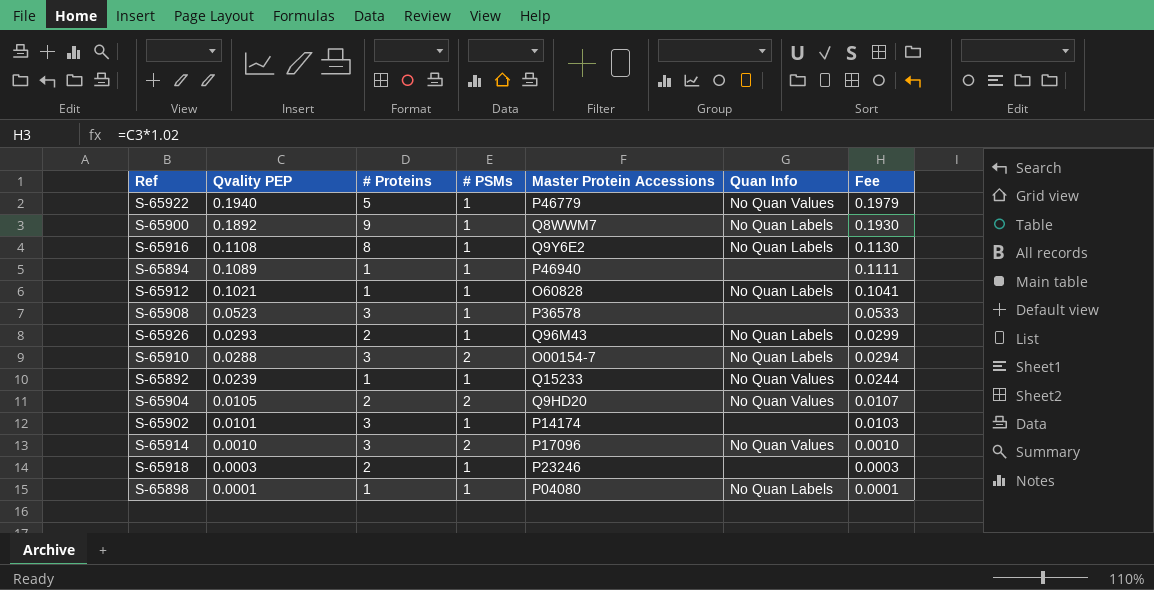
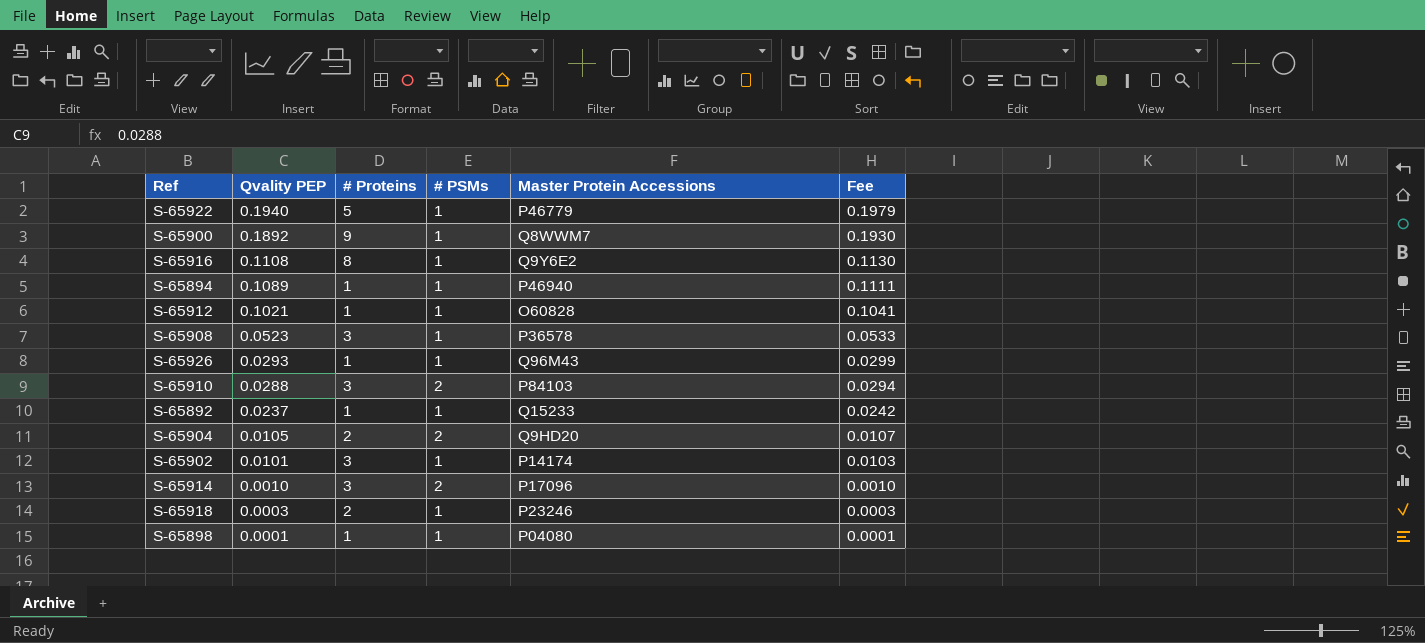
column Quan Info | position: 6 -> none
S-65926 | # Proteins: 2 -> 1
S-65910 | Master Protein Accessions: O00154-7 -> P84103
S-65892 | Qvality PEP: 0.0239 -> 0.0237
S-65892 | Fee: 0.0244 -> 0.0242

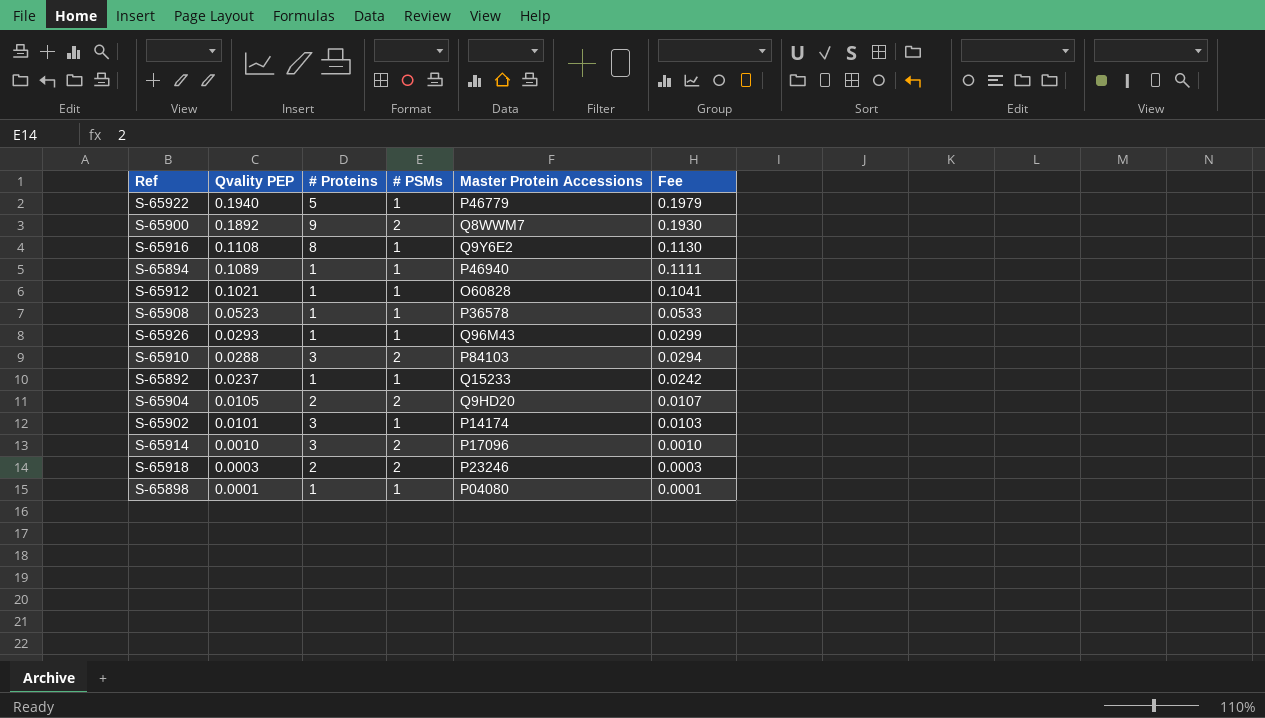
S-65900 | # PSMs: 1 -> 2
S-65908 | # Proteins: 3 -> 1
S-65918 | # PSMs: 1 -> 2

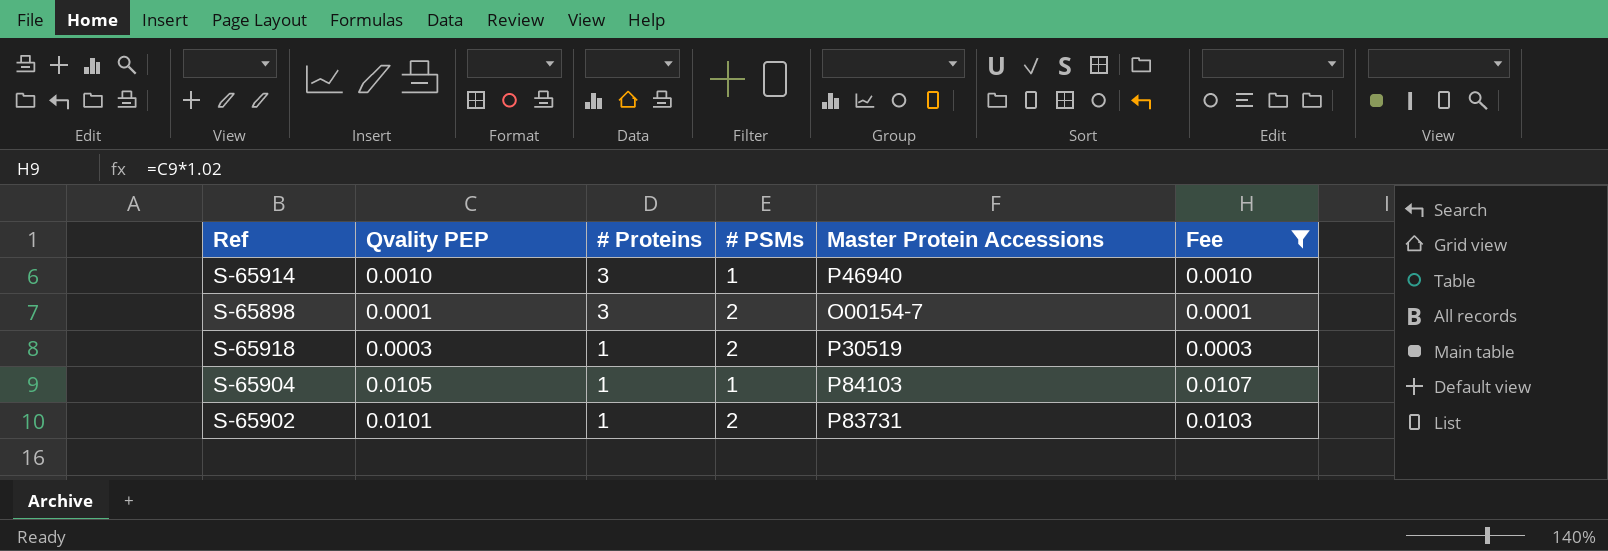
filter: none -> Fee <= 0.0107
row order: Qvality PEP descending -> # Proteins descending
S-65914 | # PSMs: 2 -> 1
S-65914 | Master Protein Accessions: P17096 -> P46940
S-65898 | # Proteins: 1 -> 3
S-65898 | # PSMs: 1 -> 2
S-65898 | Master Protein Accessions: P04080 -> O00154-7
S-65918 | # Proteins: 2 -> 1
S-65918 | Master Protein Accessions: P23246 -> P30519
S-65904 | # Proteins: 2 -> 1
S-65904 | # PSMs: 2 -> 1
S-65904 | Master Protein Accessions: Q9HD20 -> P84103
S-65902 | # Proteins: 3 -> 1
S-65902 | # PSMs: 1 -> 2
S-65902 | Master Protein Accessions: P14174 -> P83731

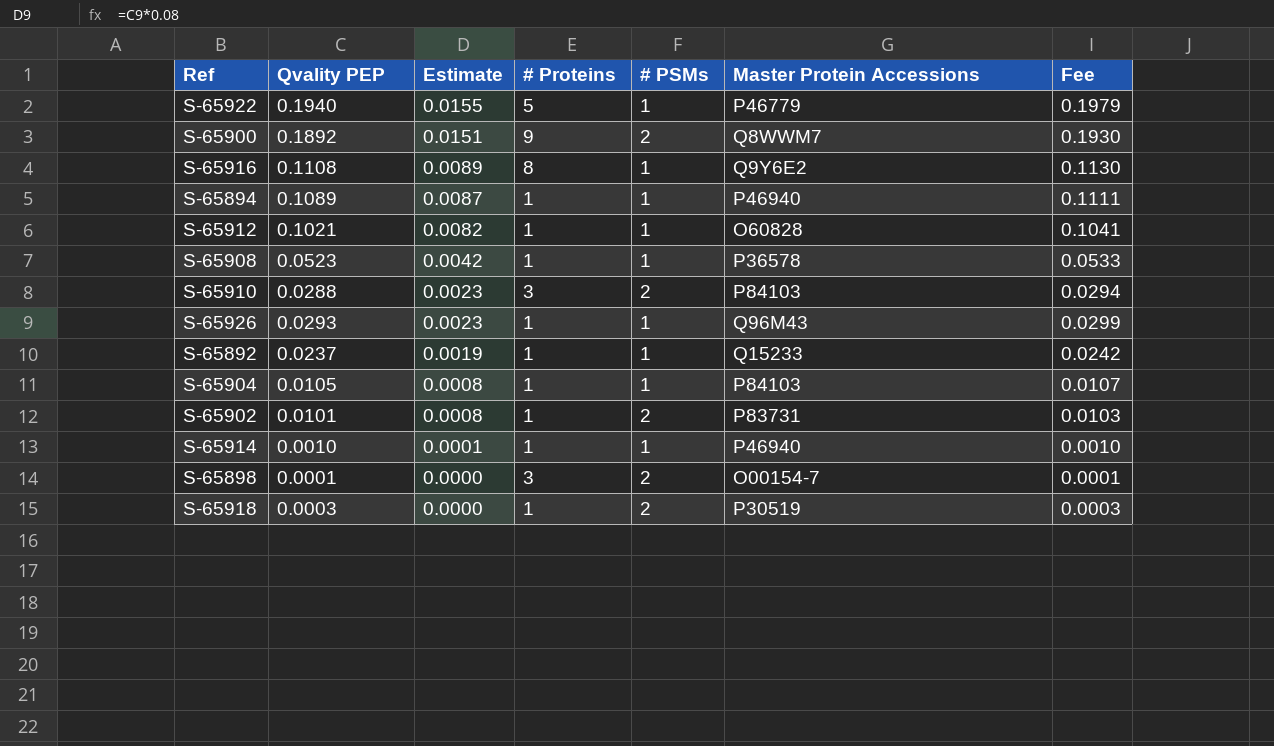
filter: Fee <= 0.0107 -> none
row order: # Proteins descending -> Estimate descending
column Estimate | formula: none -> [Qvality PEP] * 0.08
S-65914 | # Proteins: 3 -> 1

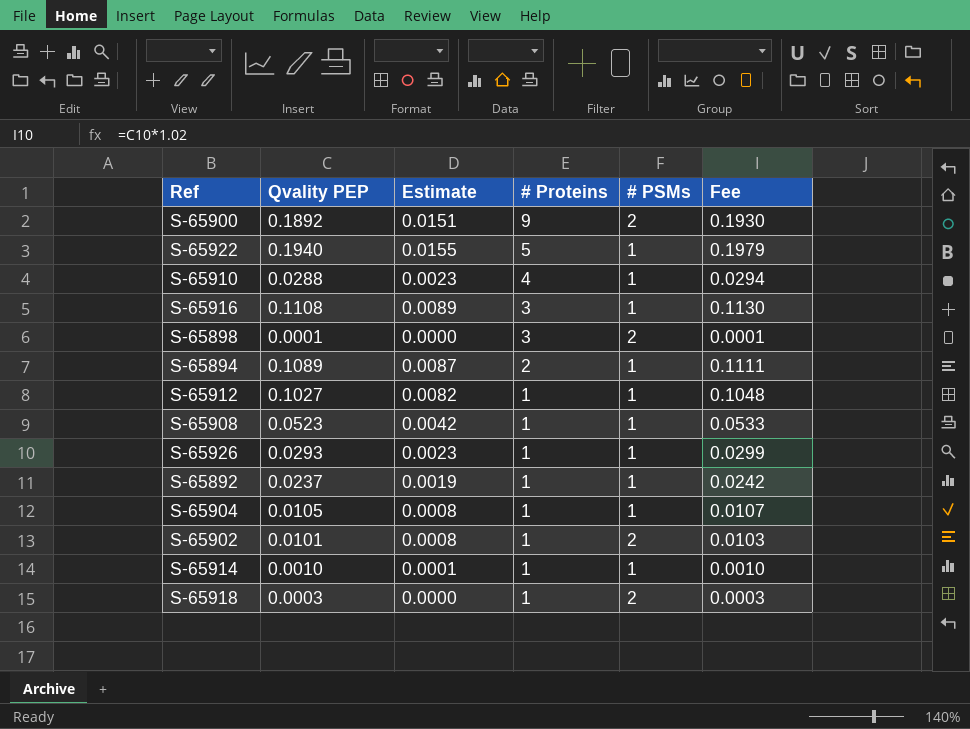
row order: Estimate descending -> # Proteins descending
column Master Protein Accessions | position: 6 -> none
S-65910 | # Proteins: 3 -> 4
S-65910 | # PSMs: 2 -> 1
S-65916 | # Proteins: 8 -> 3
S-65894 | # Proteins: 1 -> 2
S-65912 | Qvality PEP: 0.1021 -> 0.1027
S-65912 | Fee: 0.1041 -> 0.1048

